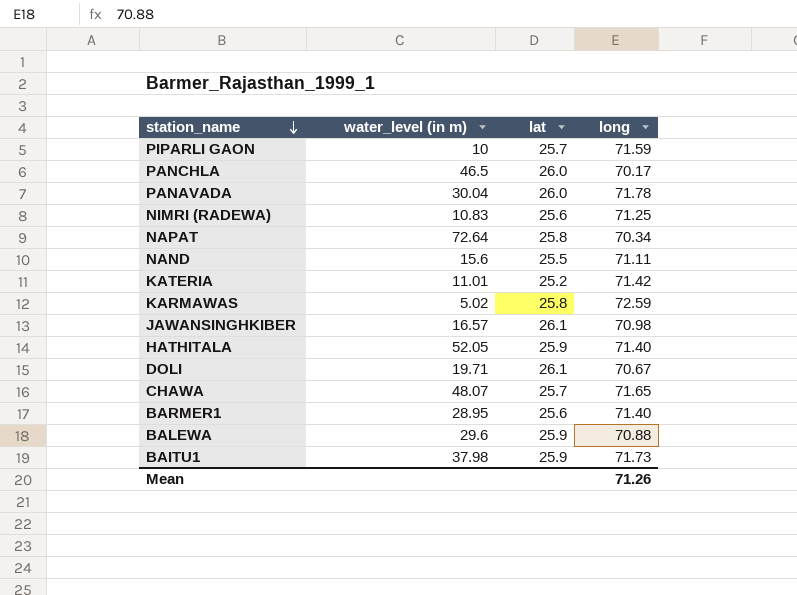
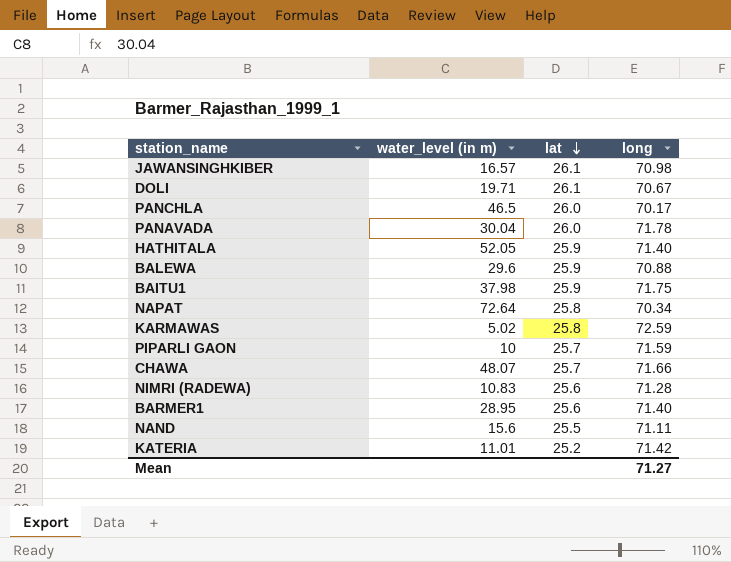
row order: station_name descending -> lat descending
BAITU1 | long: 71.73 -> 71.75
CHAWA | long: 71.65 -> 71.66
NIMRI (RADEWA) | long: 71.25 -> 71.28
Mean | long: 71.26 -> 71.27

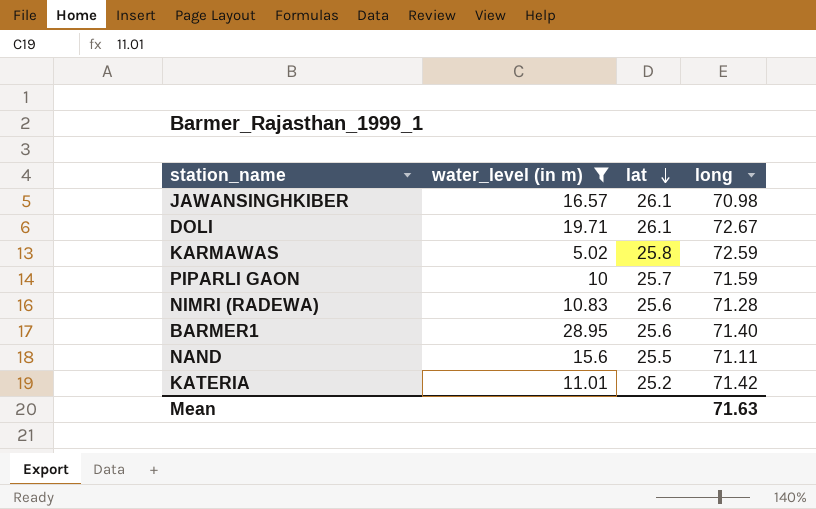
filter: none -> water_level (in m) <= 28.95
DOLI | long: 70.67 -> 72.67
Mean | long: 71.27 -> 71.63

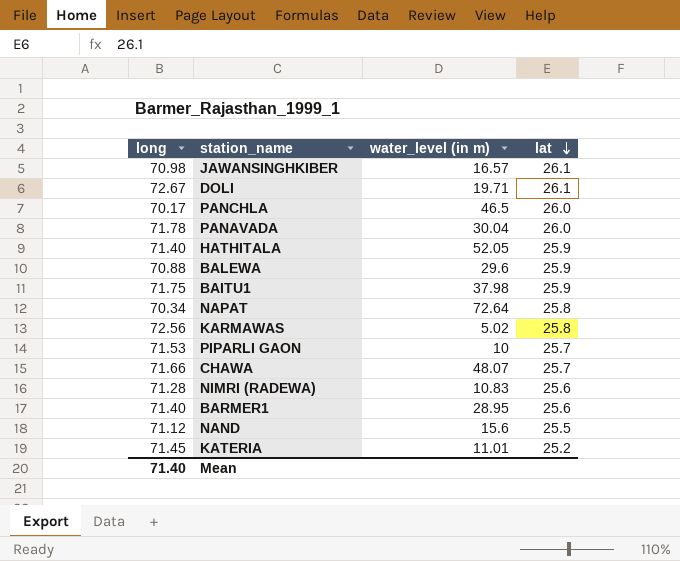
filter: water_level (in m) <= 28.95 -> none
column long | position: 4 -> 1
KARMAWAS | long: 72.59 -> 72.56
PIPARLI GAON | long: 71.59 -> 71.53
NAND | long: 71.11 -> 71.12
KATERIA | long: 71.42 -> 71.45
Mean | long: 71.63 -> 71.40

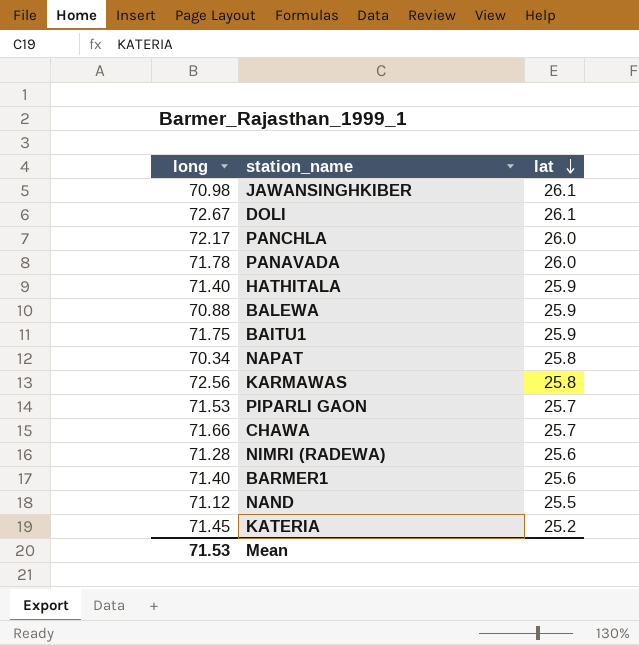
column water_level (in m) | position: 3 -> none
PANCHLA | long: 70.17 -> 72.17
Mean | long: 71.40 -> 71.53

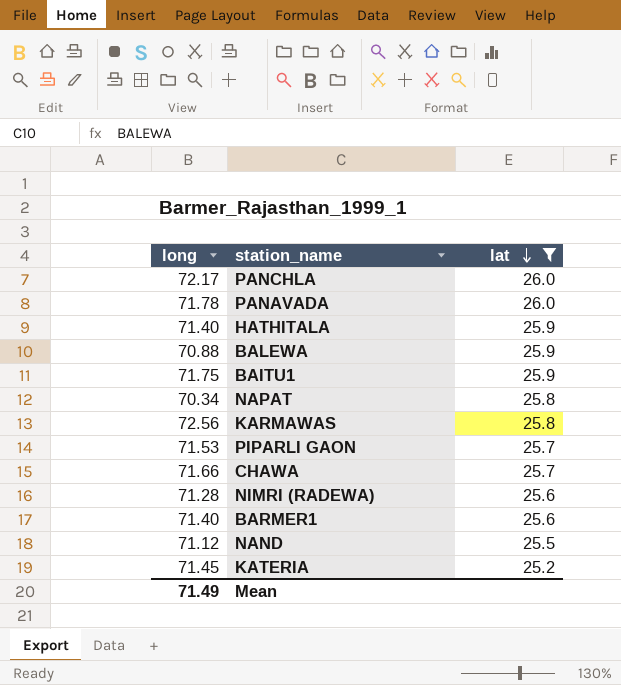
filter: none -> lat != 26.1
Mean | long: 71.53 -> 71.49

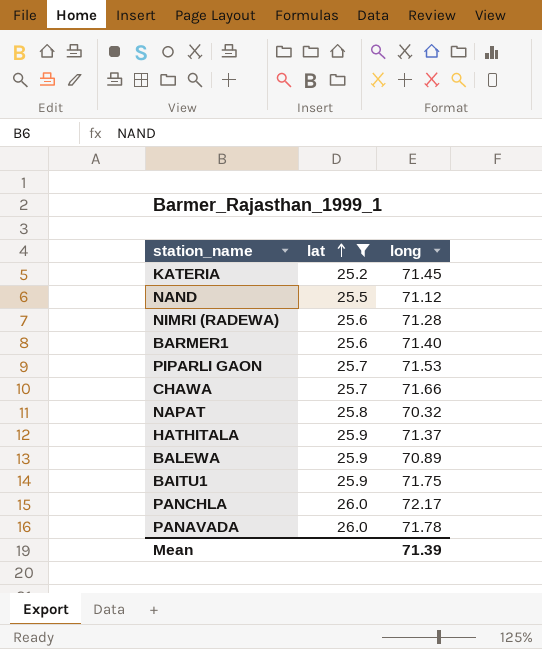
row order: lat descending -> lat ascending
column long | position: 1 -> 3
row KARMAWAS: 72.56 | 25.8 -> none
NAPAT | long: 70.34 -> 70.32
HATHITALA | long: 71.40 -> 71.37
BALEWA | long: 70.88 -> 70.89
Mean | long: 71.49 -> 71.39

